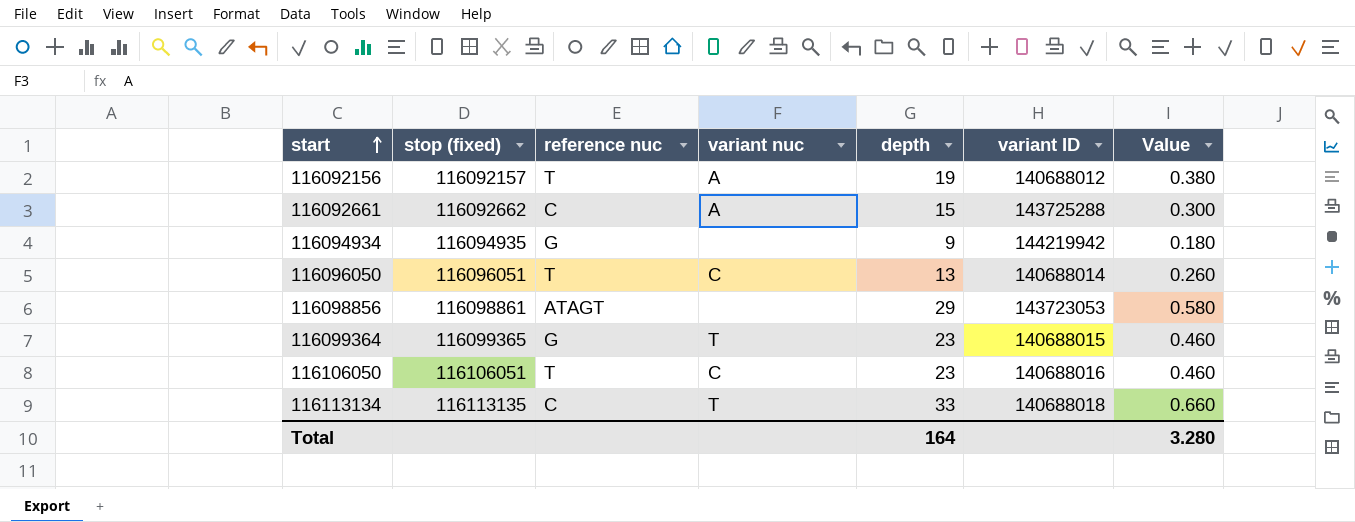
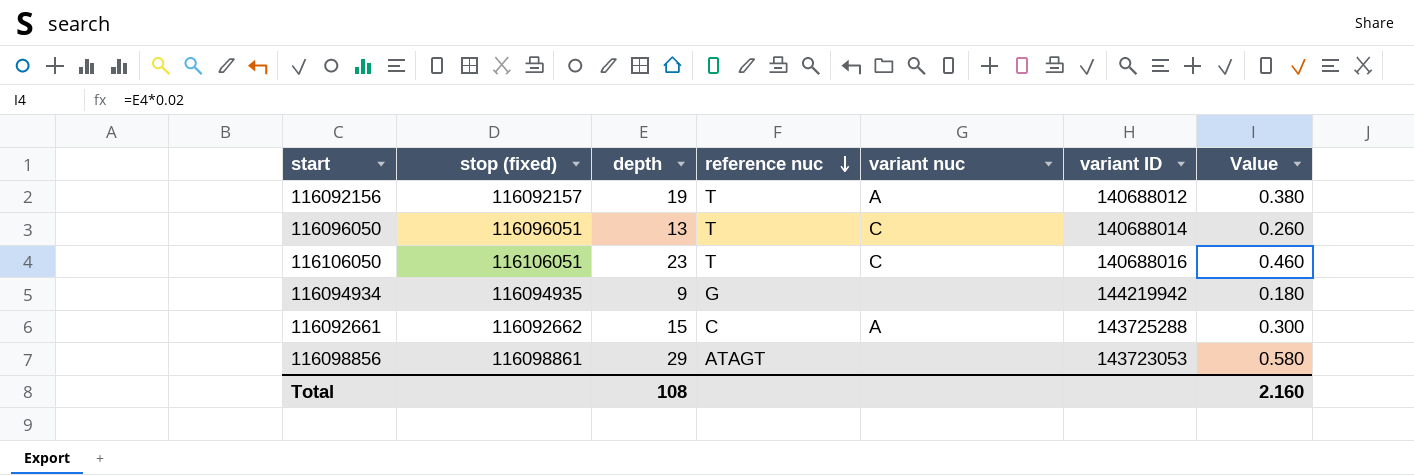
row order: start ascending -> reference nuc descending
column depth | position: 5 -> 3
row 116099364: 116099365 | G | T | 23 | 140688015 | 0.460 -> none
row 116113134: 116113135 | C | T | 33 | 140688018 | 0.660 -> none
Total | depth: 164 -> 108
Total | Value: 3.280 -> 2.160

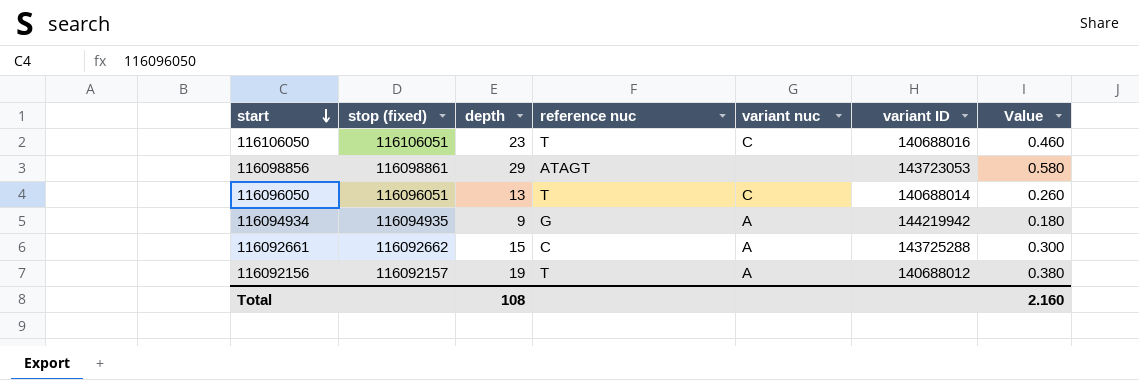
row order: reference nuc descending -> start descending
116094934 | variant nuc: none -> A

